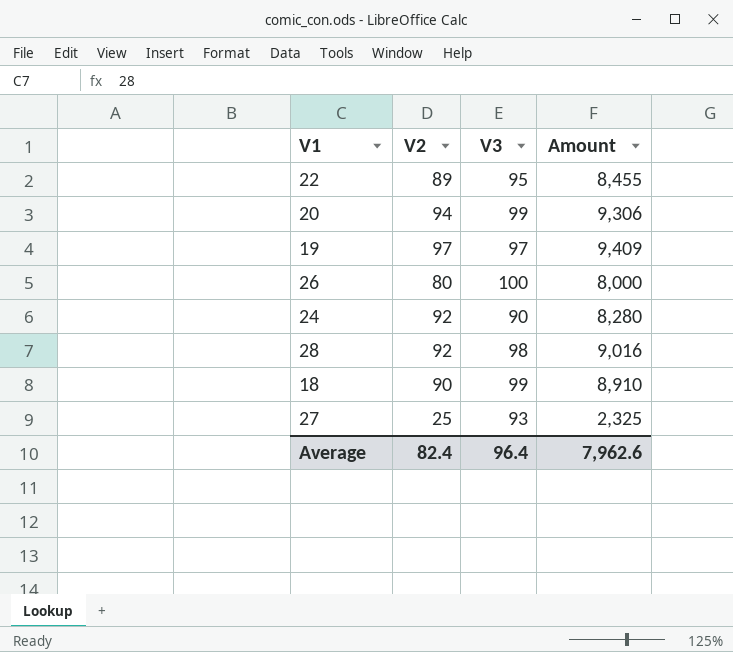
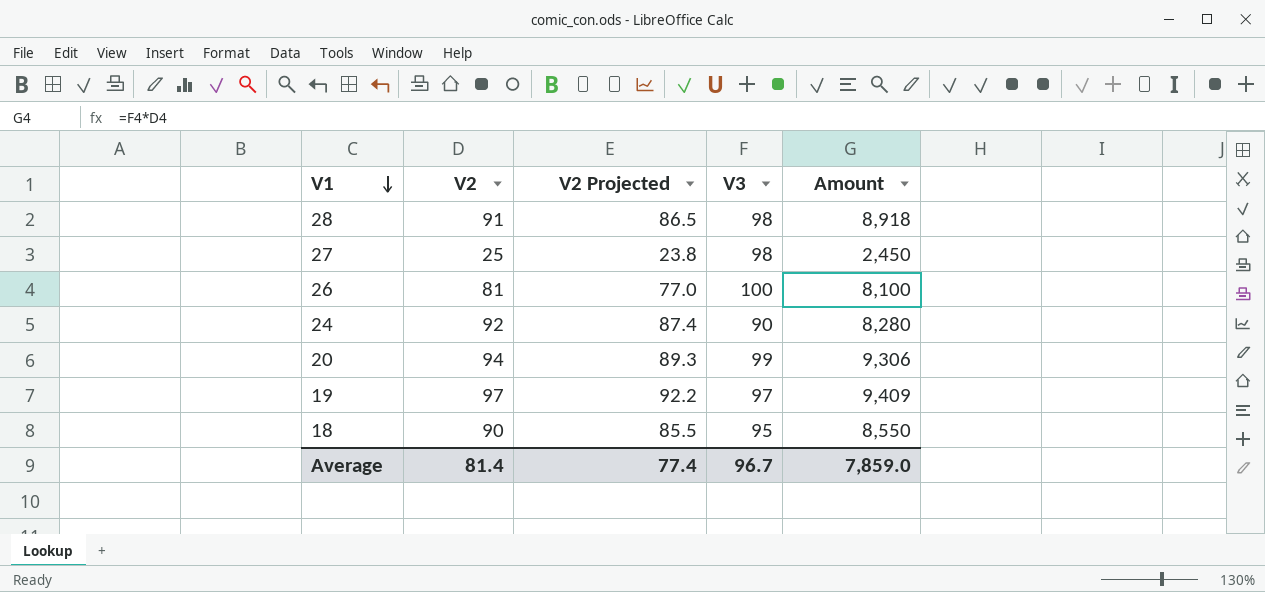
row order: none -> V1 descending
column V2 Projected | formula: none -> [V2] * 0.95
row 22: 89 | 95 | 8,455 -> none
28 | V2: 92 -> 91
28 | Amount: 9,016 -> 8,918
27 | V3: 93 -> 98
27 | Amount: 2,325 -> 2,450
26 | V2: 80 -> 81
26 | Amount: 8,000 -> 8,100
18 | V3: 99 -> 95
18 | Amount: 8,910 -> 8,550
Average | V2: 82.4 -> 81.4
Average | V3: 96.4 -> 96.7
Average | Amount: 7,962.6 -> 7,859.0

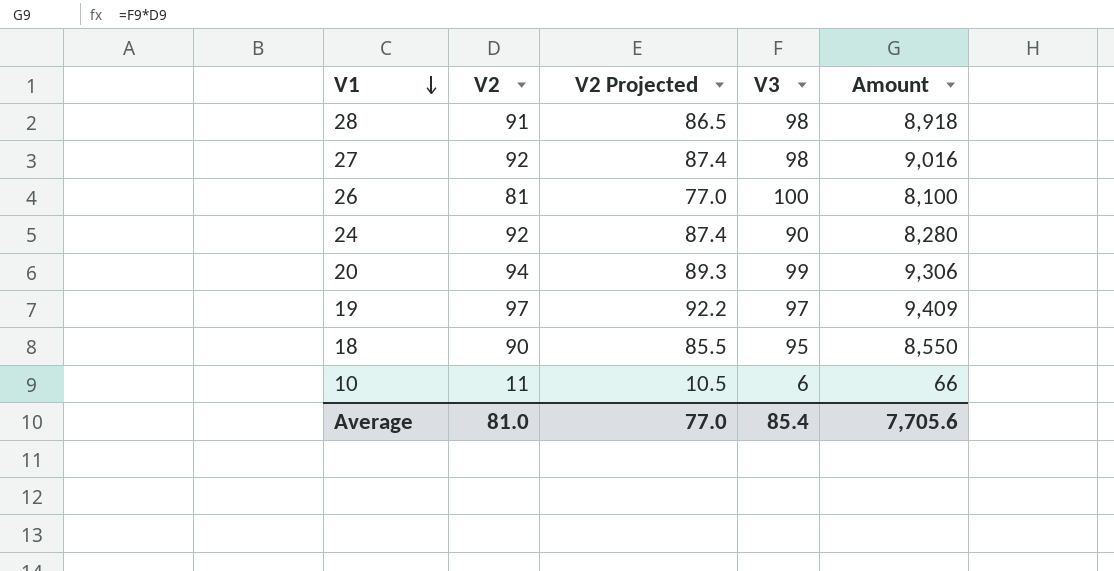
27 | V2: 25 -> 92
27 | V2 Projected: 23.8 -> 87.4
27 | Amount: 2,450 -> 9,016
row 10: none -> 11 | 10.5 | 6 | 66
Average | V2: 81.4 -> 81.0
Average | V2 Projected: 77.4 -> 77.0
Average | V3: 96.7 -> 85.4
Average | Amount: 7,859.0 -> 7,705.6

